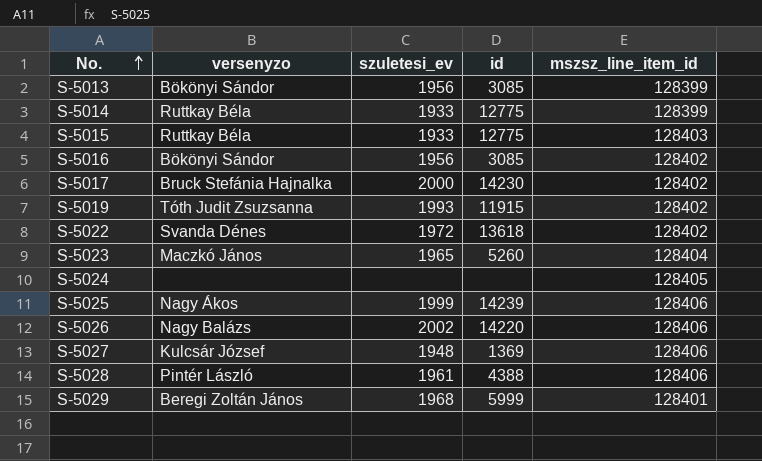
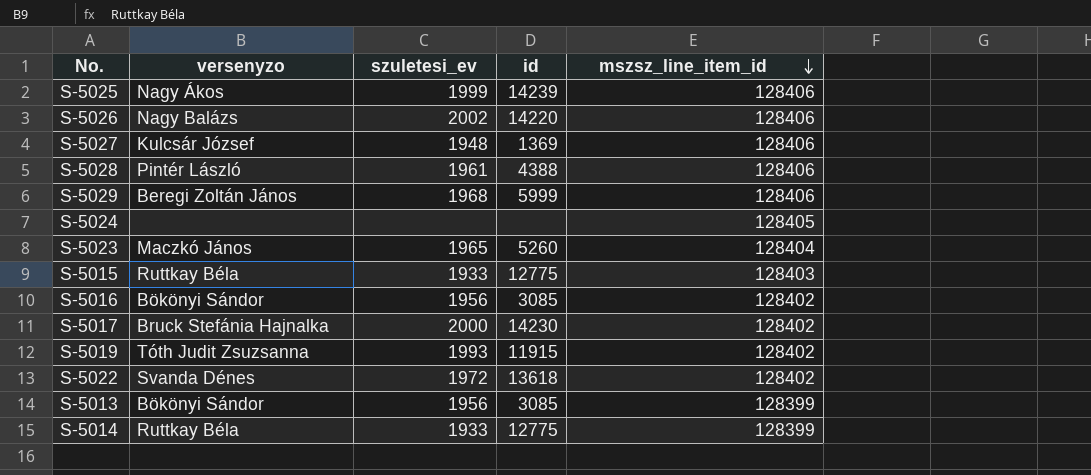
row order: No. ascending -> mszsz_line_item_id descending
S-5029 | mszsz_line_item_id: 128401 -> 128406

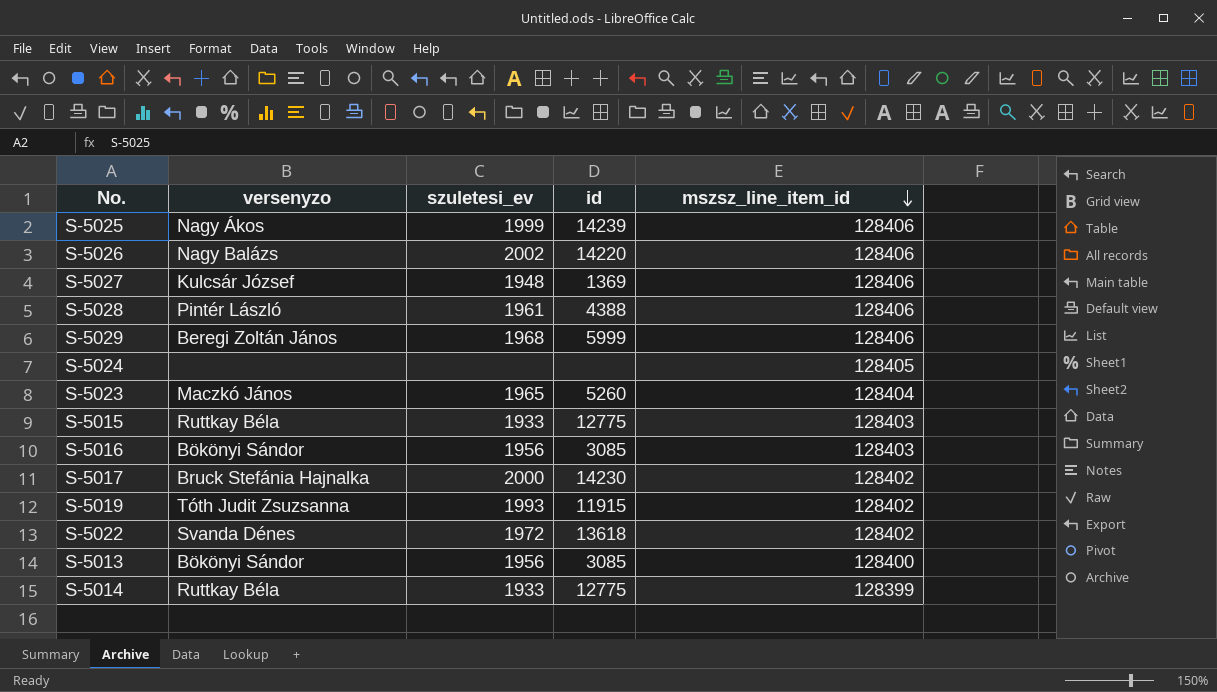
S-5016 | mszsz_line_item_id: 128402 -> 128403
S-5013 | mszsz_line_item_id: 128399 -> 128400

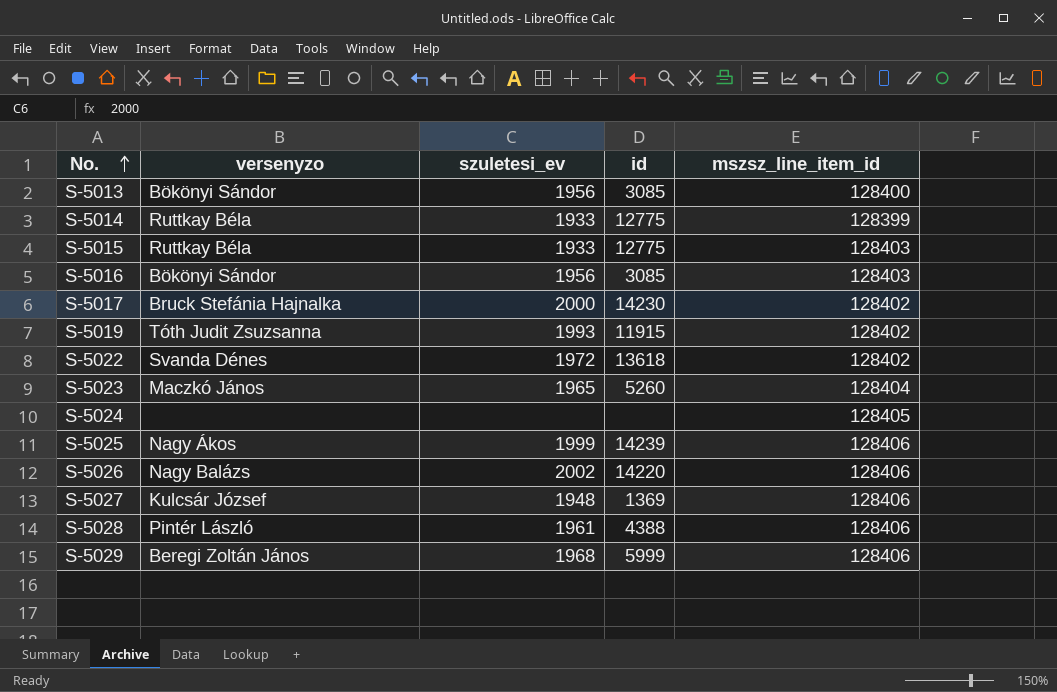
row order: mszsz_line_item_id descending -> No. ascending

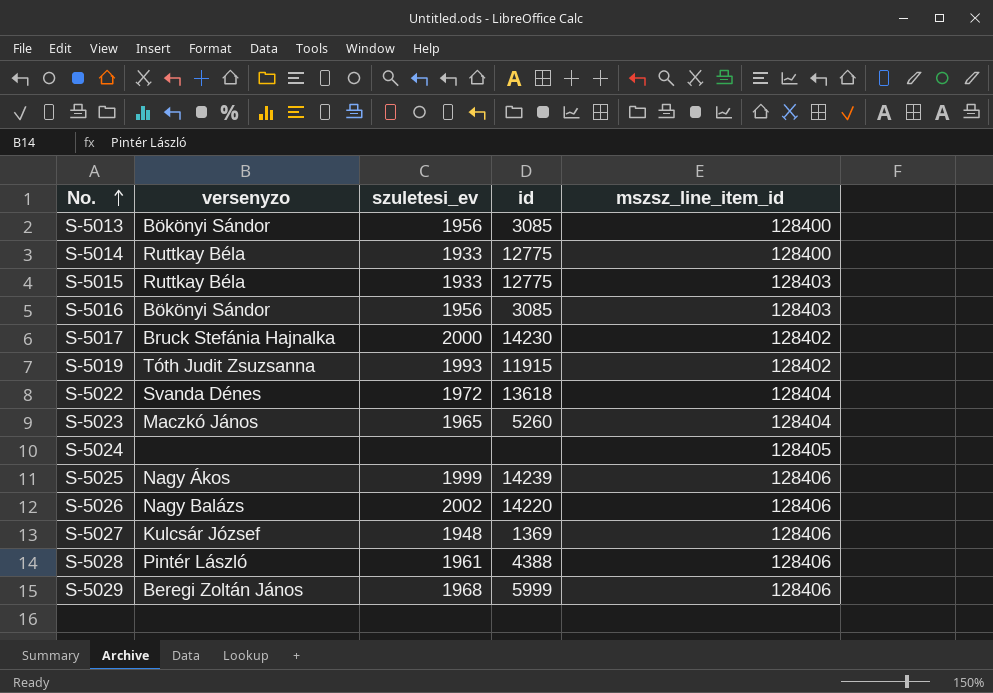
S-5014 | mszsz_line_item_id: 128399 -> 128400
S-5022 | mszsz_line_item_id: 128402 -> 128404

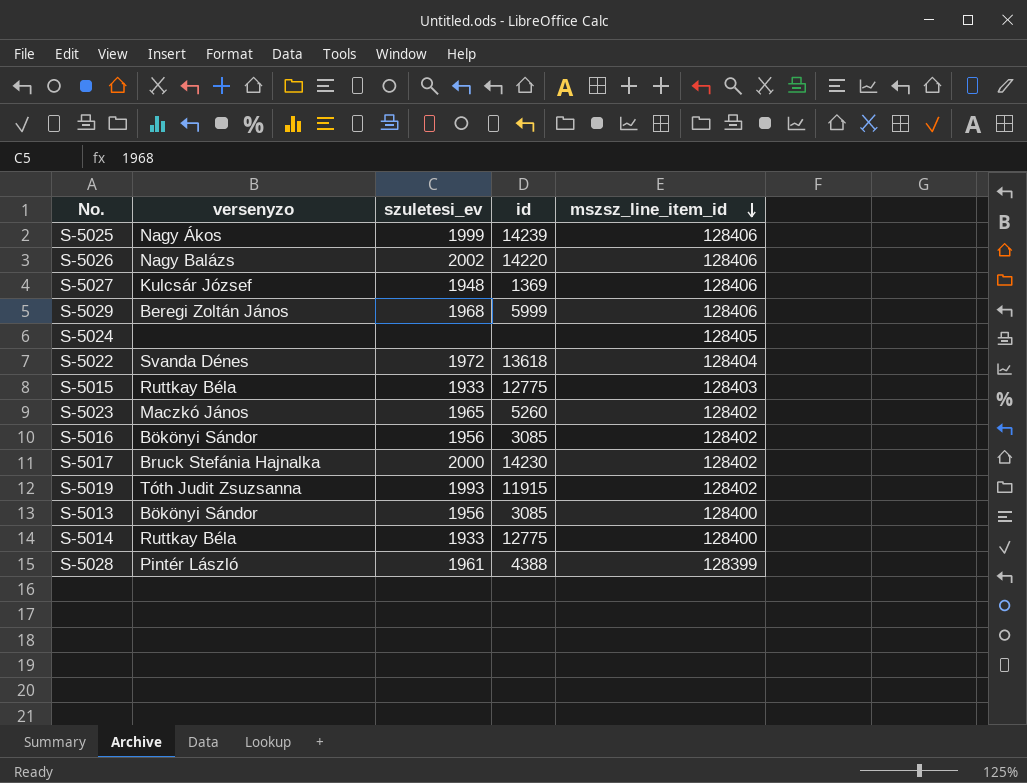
row order: No. ascending -> mszsz_line_item_id descending
S-5023 | mszsz_line_item_id: 128404 -> 128402
S-5016 | mszsz_line_item_id: 128403 -> 128402
S-5028 | mszsz_line_item_id: 128406 -> 128399

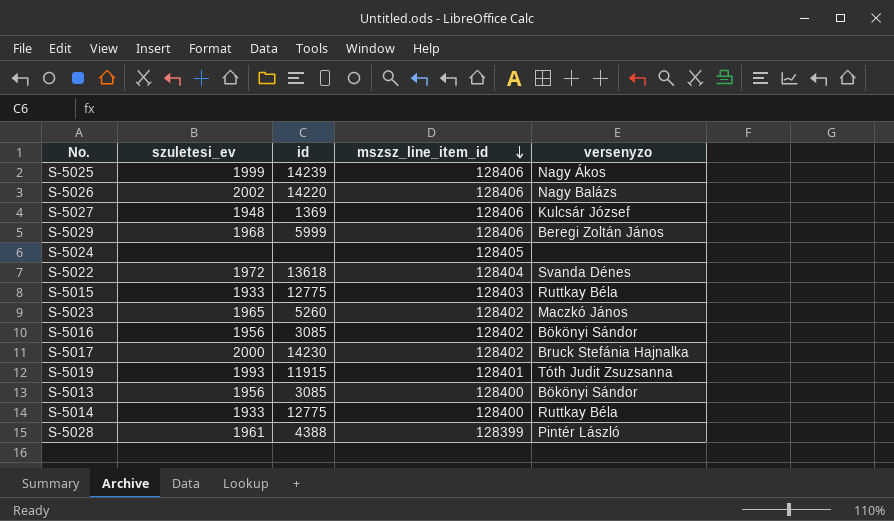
column versenyzo | position: 2 -> 5
S-5019 | mszsz_line_item_id: 128402 -> 128401

